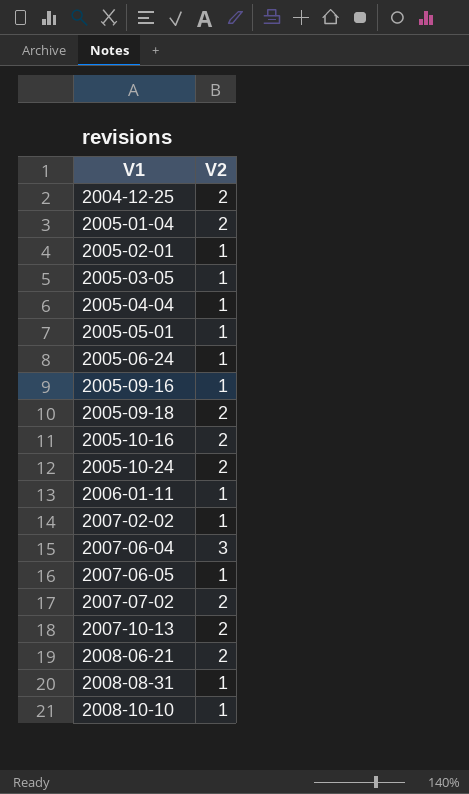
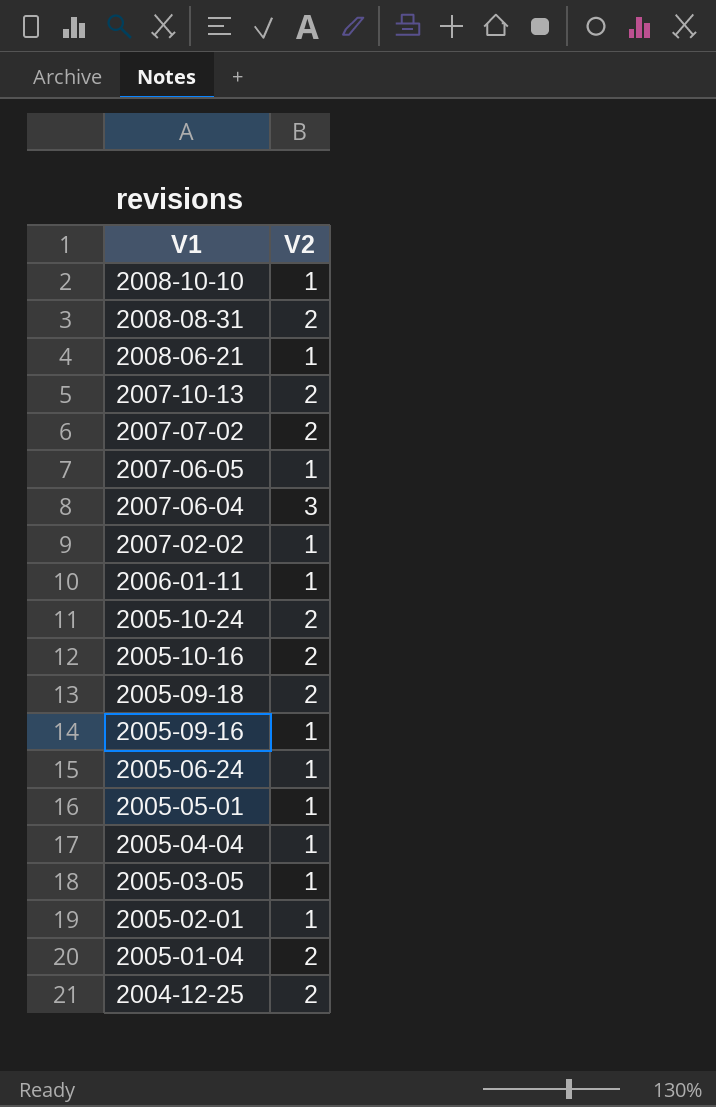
row order: V1 ascending -> V1 descending
2008-08-31 | V2: 1 -> 2
2008-06-21 | V2: 2 -> 1

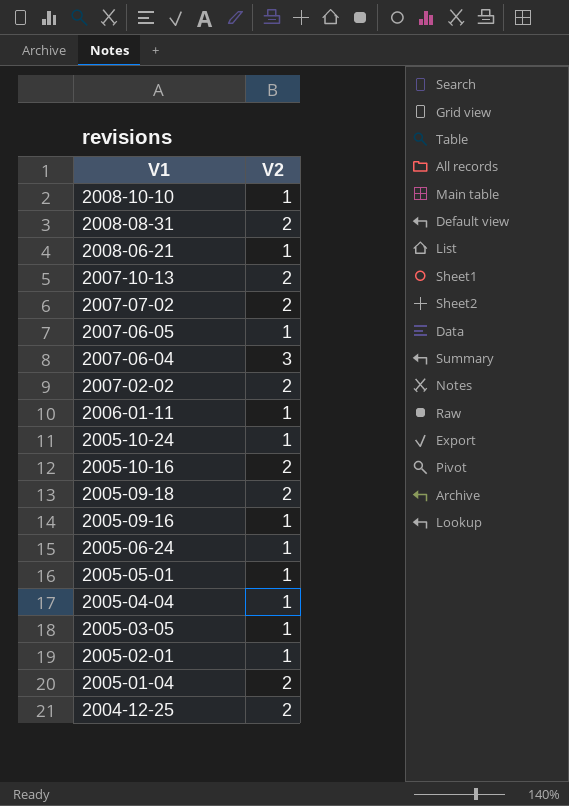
2007-02-02 | V2: 1 -> 2
2005-10-24 | V2: 2 -> 1

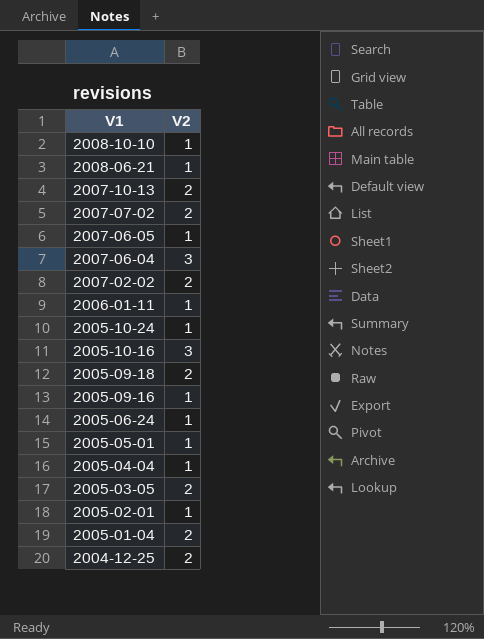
row 2008-08-31: 2 -> none
2005-10-16 | V2: 2 -> 3
2005-03-05 | V2: 1 -> 2

